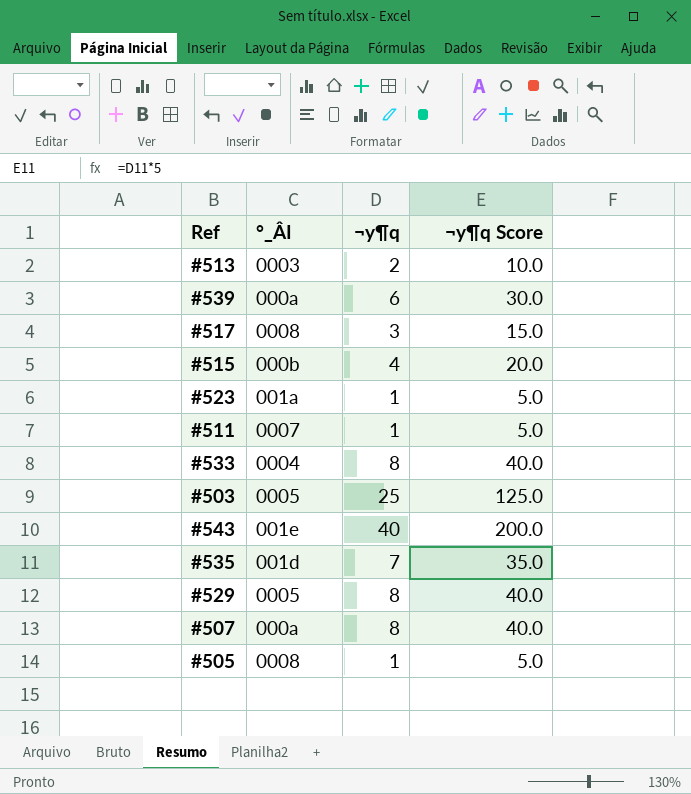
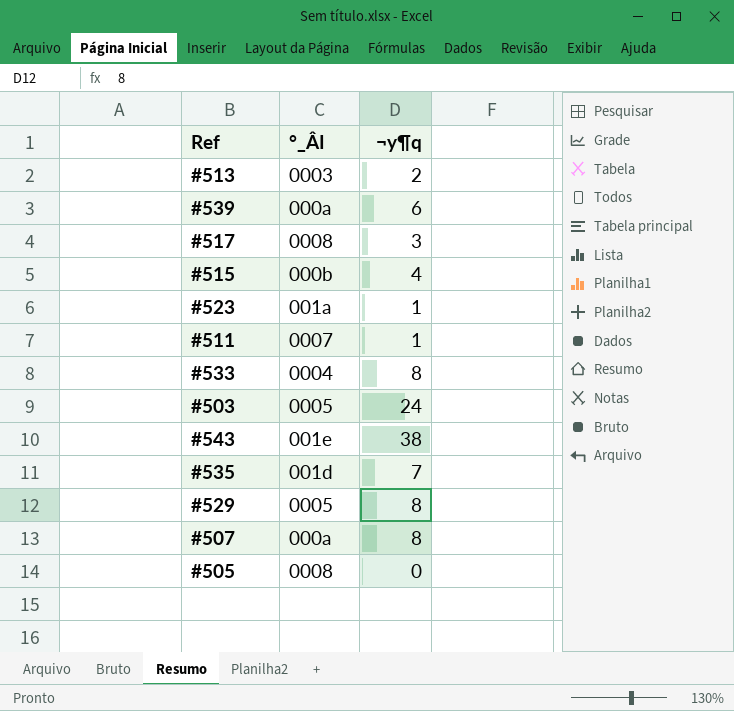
column ¬y¶q Score | formula: [¬y¶q] * 5 -> none
#503 | ¬y¶q: 25 -> 24
#543 | ¬y¶q: 40 -> 38
#505 | ¬y¶q: 1 -> 0

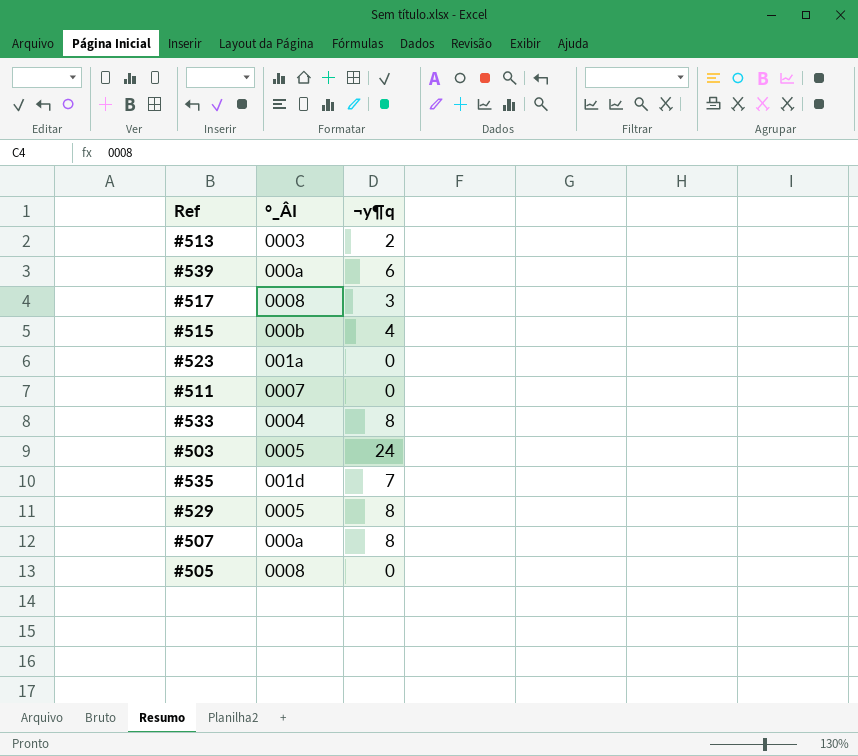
row #543: 001e | 38 -> none
#523 | ¬y¶q: 1 -> 0
#511 | ¬y¶q: 1 -> 0

